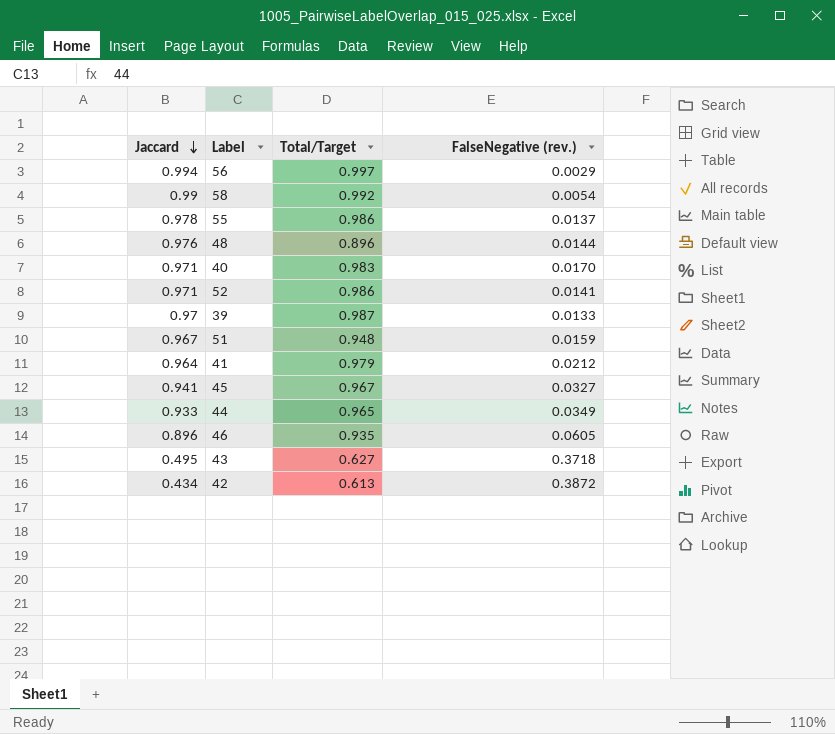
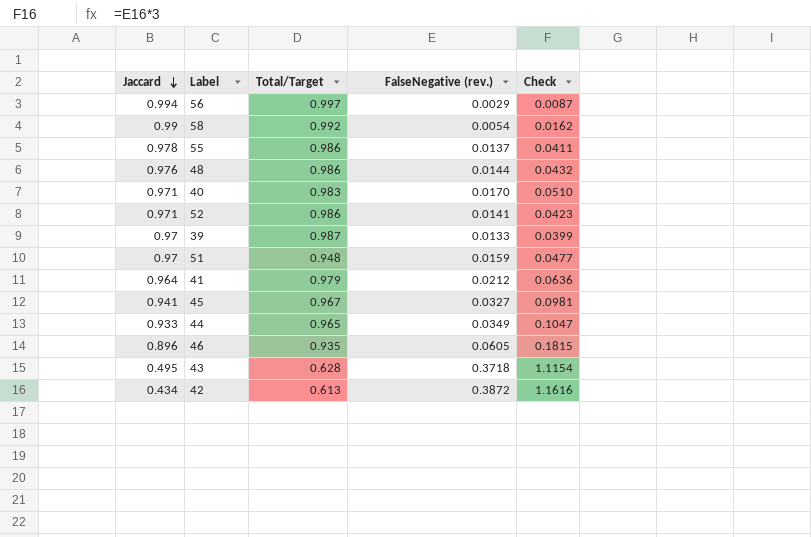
column Check | formula: none -> [FalseNegative (rev.)] * 3
48 | Total/Target: 0.896 -> 0.986
51 | Jaccard: 0.967 -> 0.97
43 | Total/Target: 0.627 -> 0.628

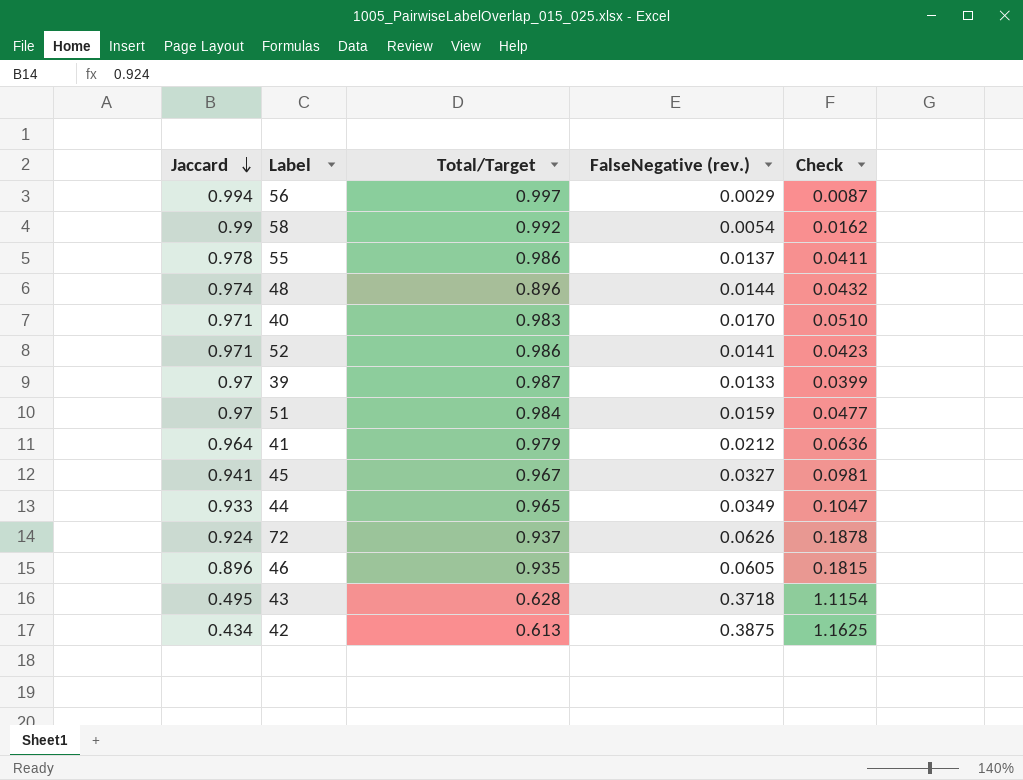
48 | Jaccard: 0.976 -> 0.974
48 | Total/Target: 0.986 -> 0.896
51 | Total/Target: 0.948 -> 0.984
row 72: none -> 0.924 | 0.937 | 0.0626 | 0.1878
42 | FalseNegative (rev.): 0.3872 -> 0.3875
42 | Check: 1.1616 -> 1.1625

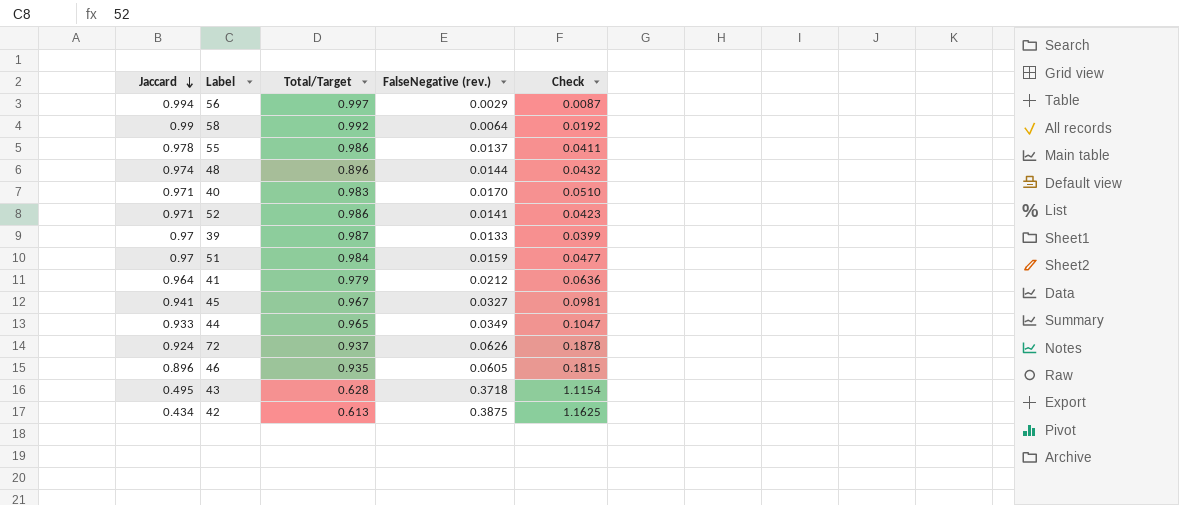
58 | FalseNegative (rev.): 0.0054 -> 0.0064
58 | Check: 0.0162 -> 0.0192

